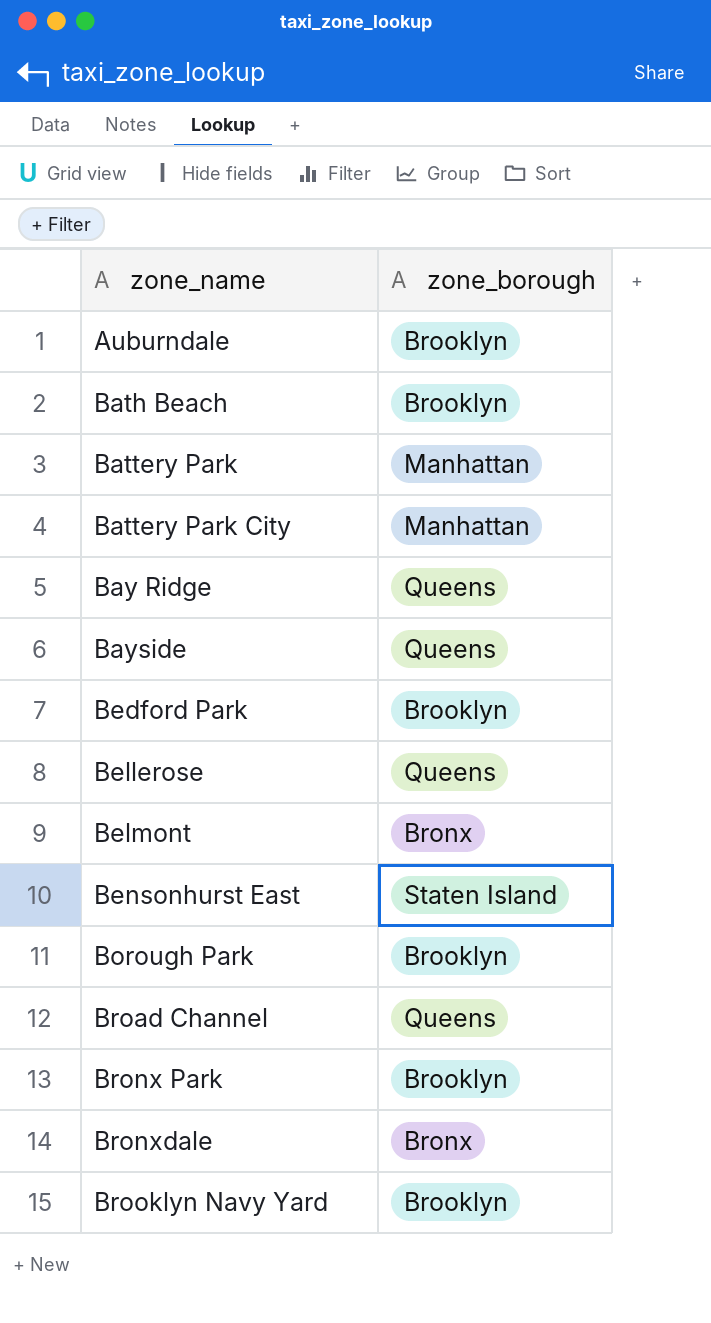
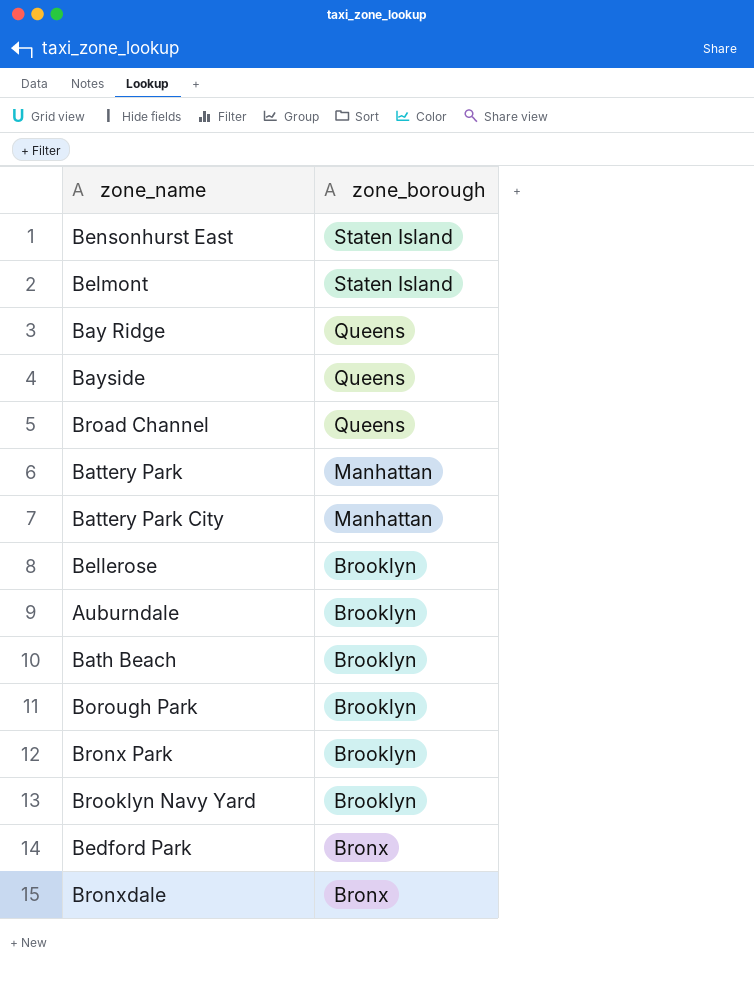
row order: zone_name ascending -> zone_borough descending
Belmont | zone_borough: Bronx -> Staten Island
Bellerose | zone_borough: Queens -> Brooklyn
Bedford Park | zone_borough: Brooklyn -> Bronx

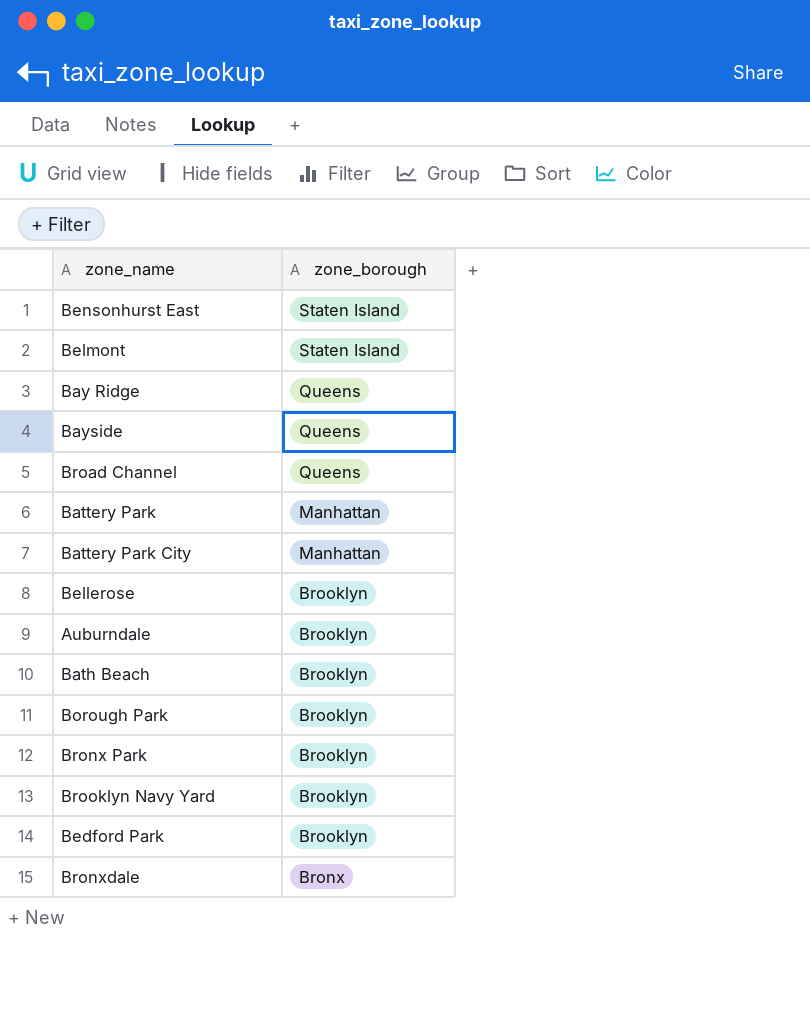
Bedford Park | zone_borough: Bronx -> Brooklyn

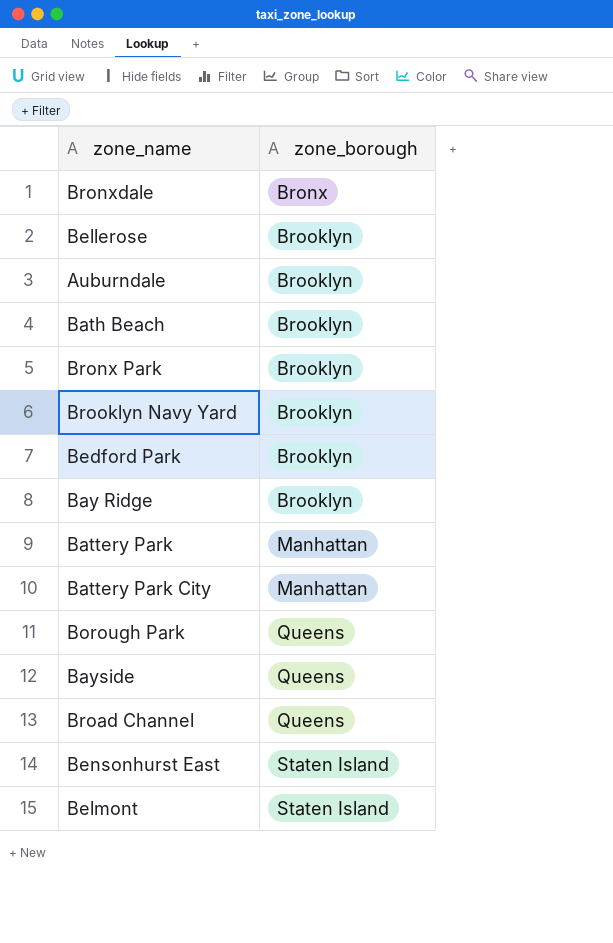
row order: zone_borough descending -> zone_borough ascending
Bay Ridge | zone_borough: Queens -> Brooklyn
Borough Park | zone_borough: Brooklyn -> Queens

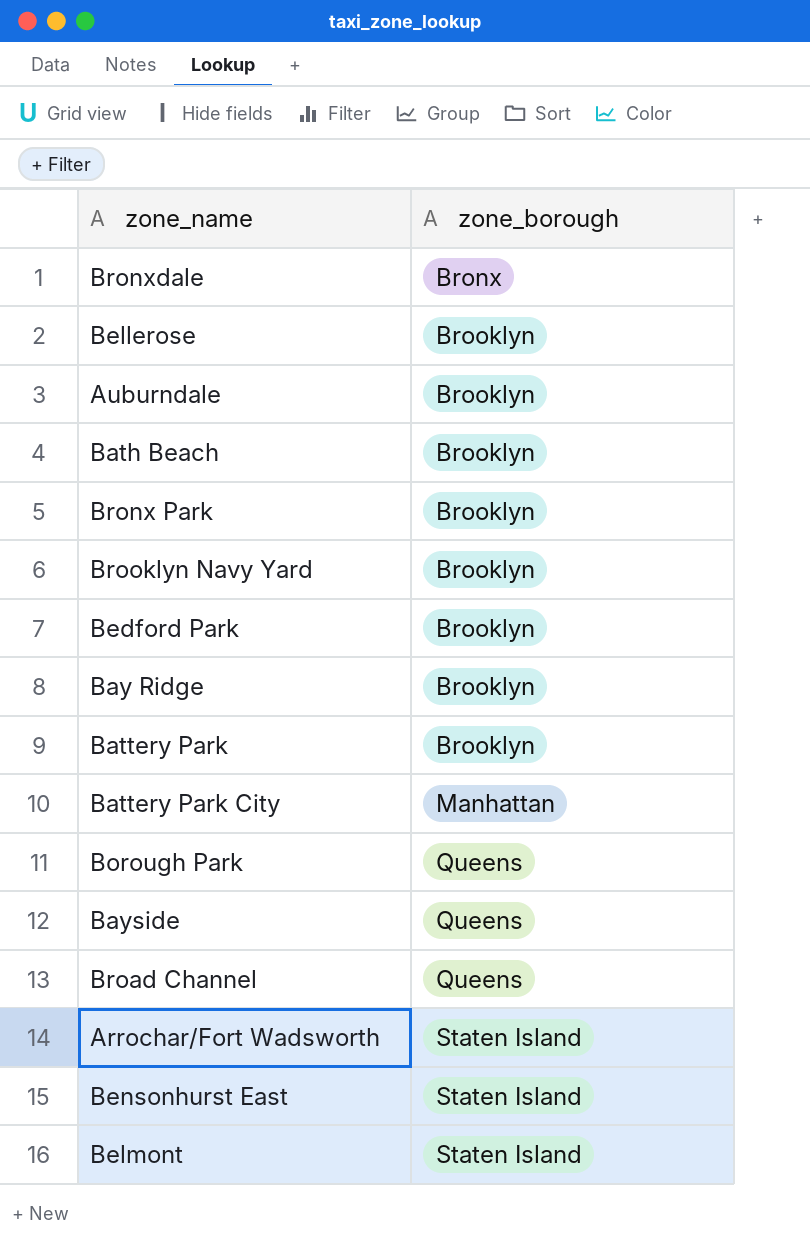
Battery Park | zone_borough: Manhattan -> Brooklyn
row Arrochar/Fort Wadsworth: none -> Staten Island

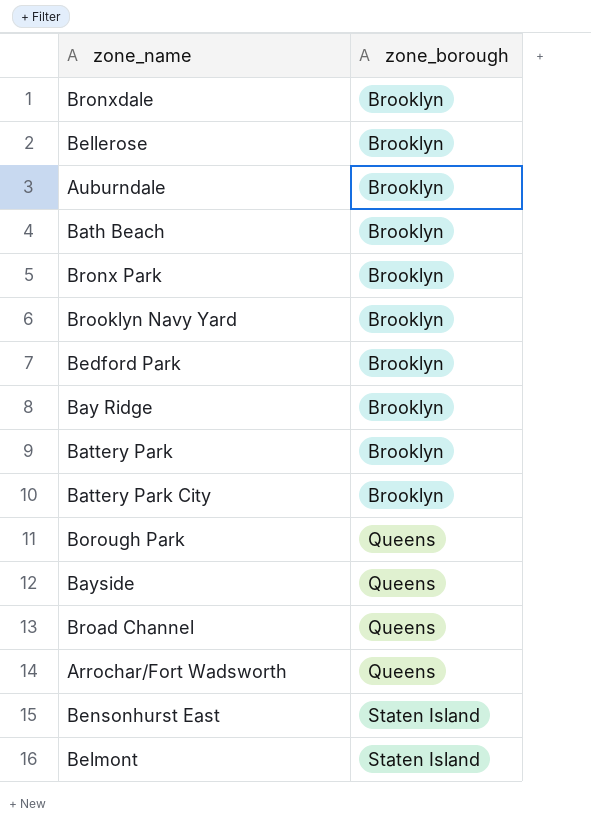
Bronxdale | zone_borough: Bronx -> Brooklyn
Battery Park City | zone_borough: Manhattan -> Brooklyn
Arrochar/Fort Wadsworth | zone_borough: Staten Island -> Queens

